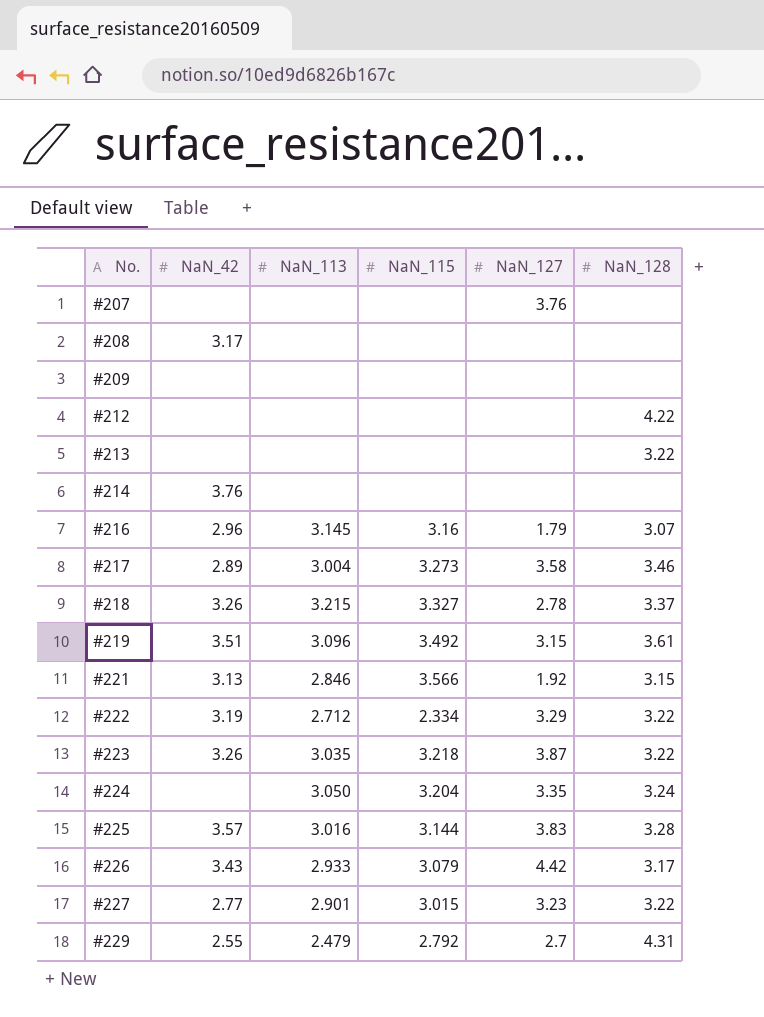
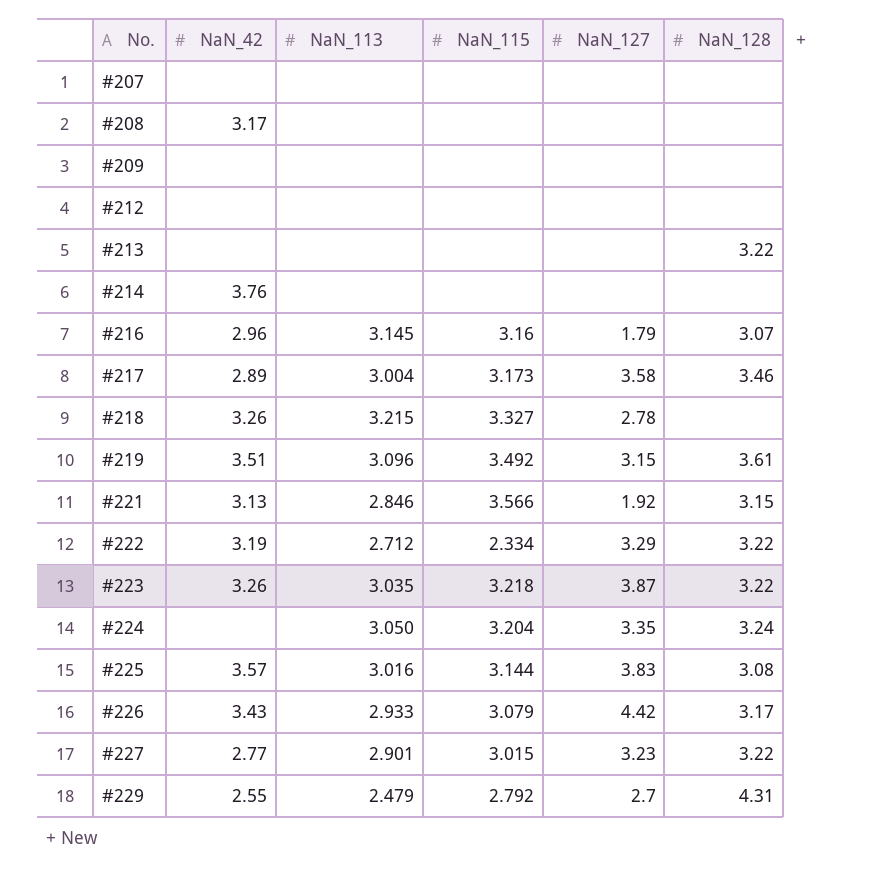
#207 | NaN_127: 3.76 -> none
#212 | NaN_128: 4.22 -> none
#217 | NaN_115: 3.273 -> 3.173
#218 | NaN_128: 3.37 -> none
#225 | NaN_128: 3.28 -> 3.08

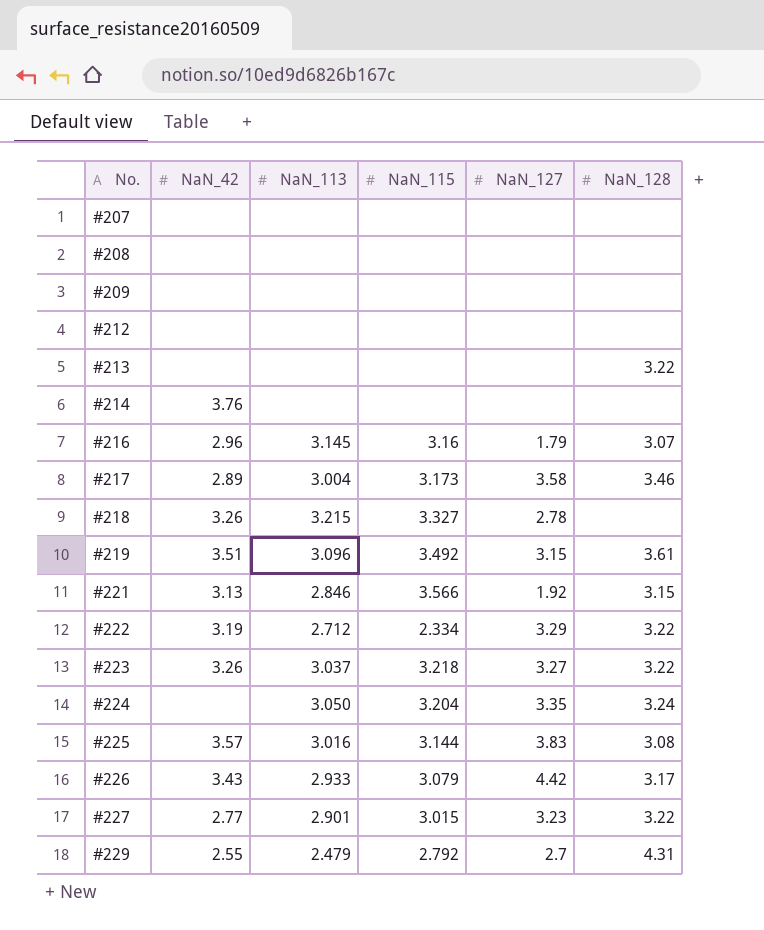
#208 | NaN_42: 3.17 -> none
#223 | NaN_113: 3.035 -> 3.037
#223 | NaN_127: 3.87 -> 3.27

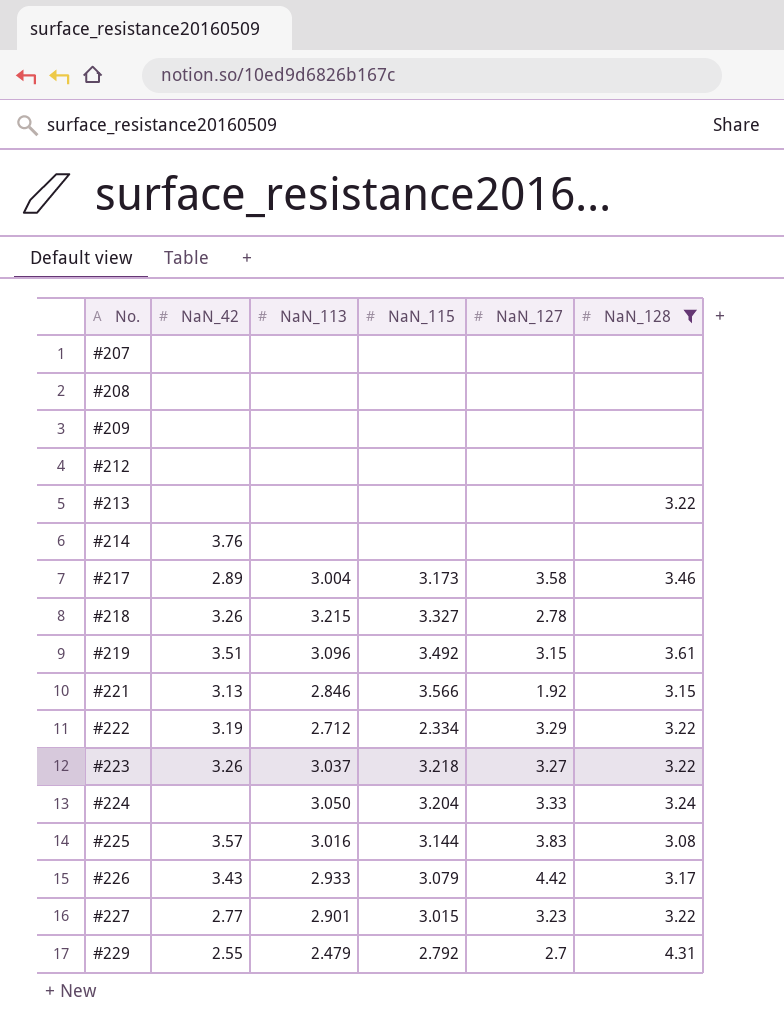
filter: none -> NaN_128 != 3.07
#224 | NaN_127: 3.35 -> 3.33

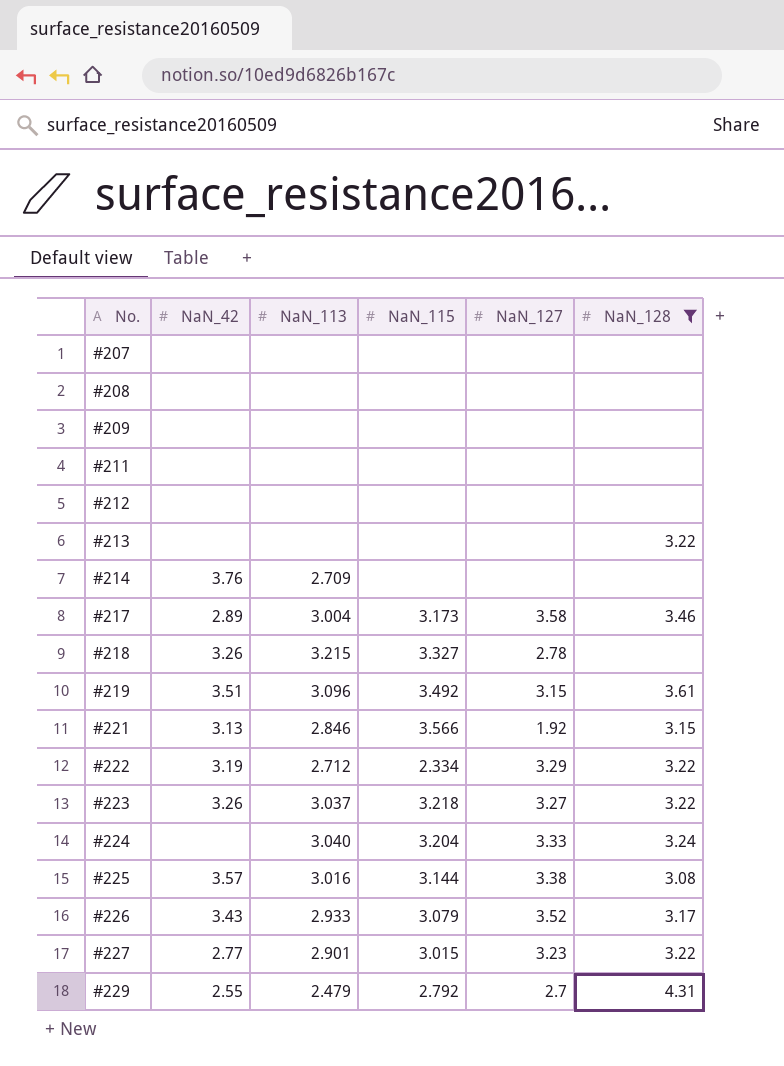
row #211: none -> none | none | none | none | none
#214 | NaN_113: none -> 2.709
#224 | NaN_113: 3.050 -> 3.040
#225 | NaN_127: 3.83 -> 3.38
#226 | NaN_127: 4.42 -> 3.52

